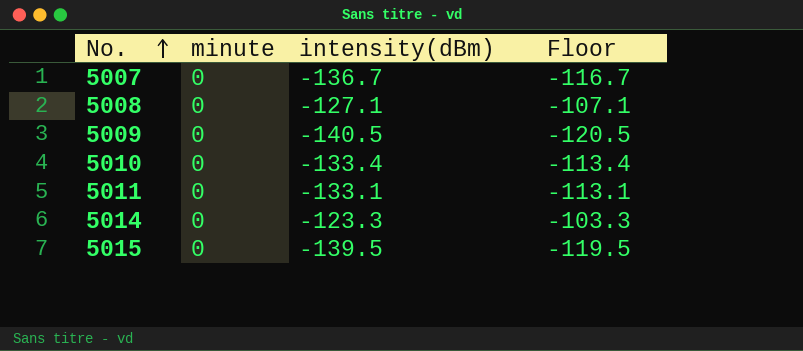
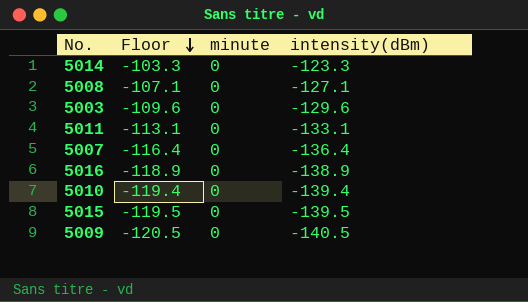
row order: No. ascending -> Floor descending
column Floor | position: 4 -> 2
row 5003: none -> -109.6 | 0 | -129.6
5007 | Floor: -116.7 -> -116.4
5007 | intensity(dBm): -136.7 -> -136.4
row 5016: none -> -118.9 | 0 | -138.9
5010 | Floor: -113.4 -> -119.4
5010 | intensity(dBm): -133.4 -> -139.4

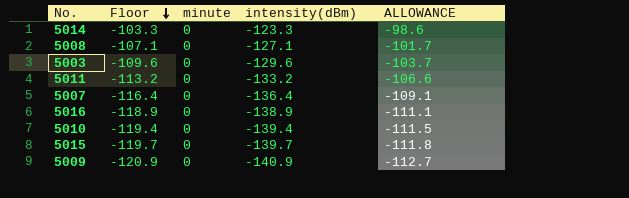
column ALLOWANCE | formula: none -> [intensity(dBm)] * 0.8
5011 | Floor: -113.1 -> -113.2
5011 | intensity(dBm): -133.1 -> -133.2
5015 | Floor: -119.5 -> -119.7
5015 | intensity(dBm): -139.5 -> -139.7
5009 | Floor: -120.5 -> -120.9
5009 | intensity(dBm): -140.5 -> -140.9

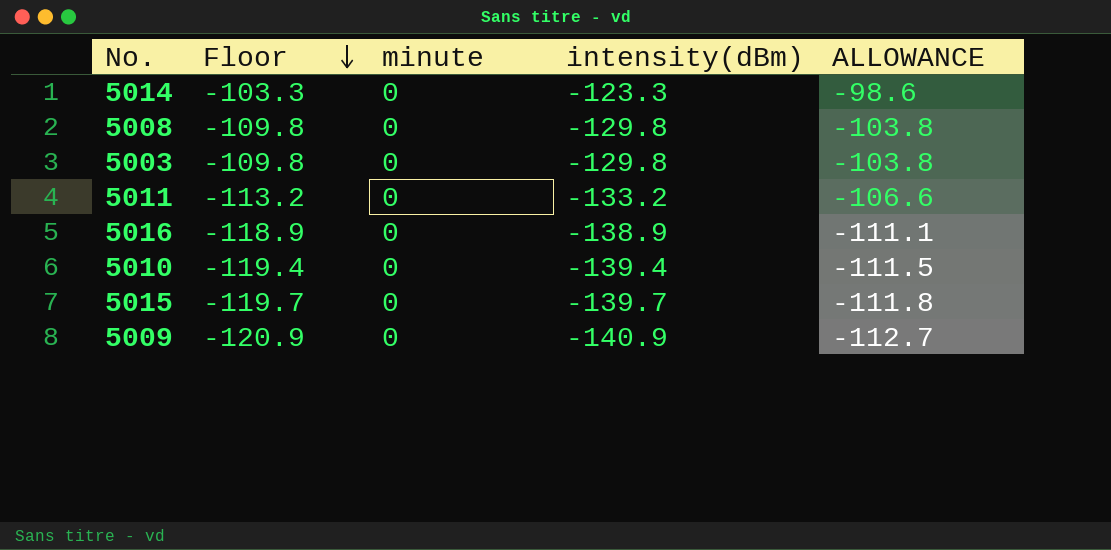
row 5007: -116.4 | 0 | -136.4 | -109.1 -> none
5008 | Floor: -107.1 -> -109.8
5008 | intensity(dBm): -127.1 -> -129.8
5008 | ALLOWANCE: -101.7 -> -103.8
5003 | Floor: -109.6 -> -109.8
5003 | intensity(dBm): -129.6 -> -129.8
5003 | ALLOWANCE: -103.7 -> -103.8

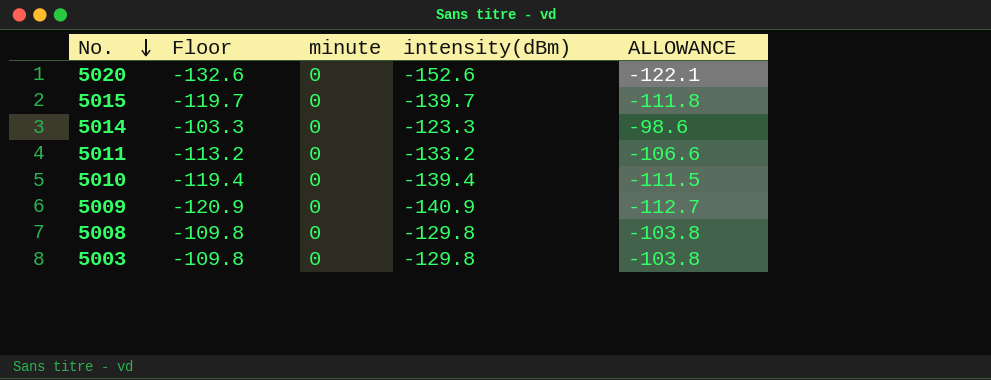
row order: Floor descending -> No. descending
row 5016: -118.9 | 0 | -138.9 | -111.1 -> none
row 5020: none -> -132.6 | 0 | -152.6 | -122.1

